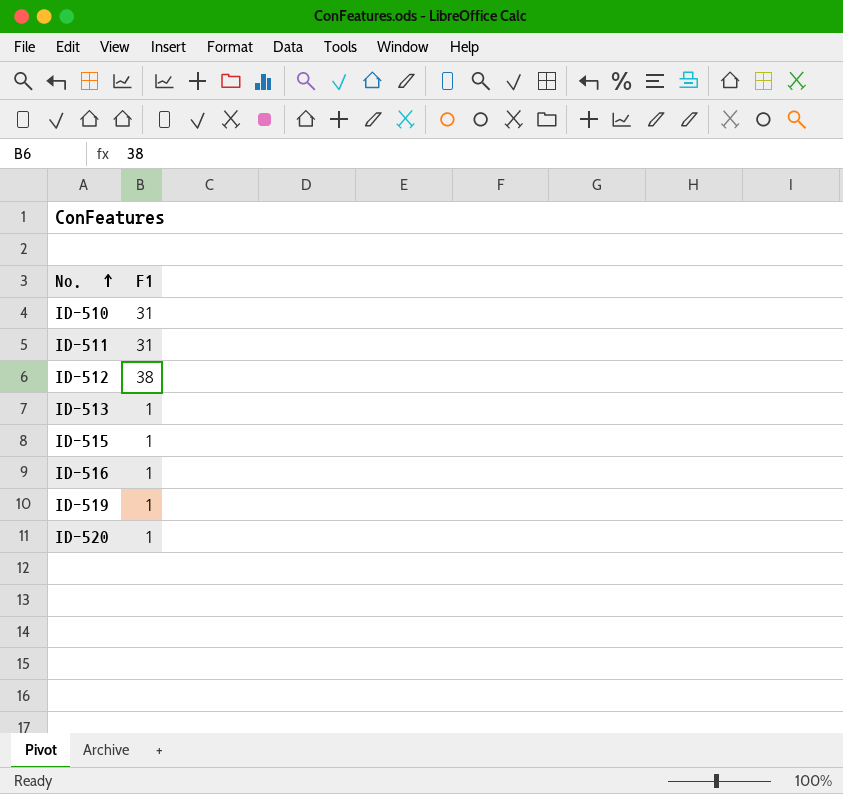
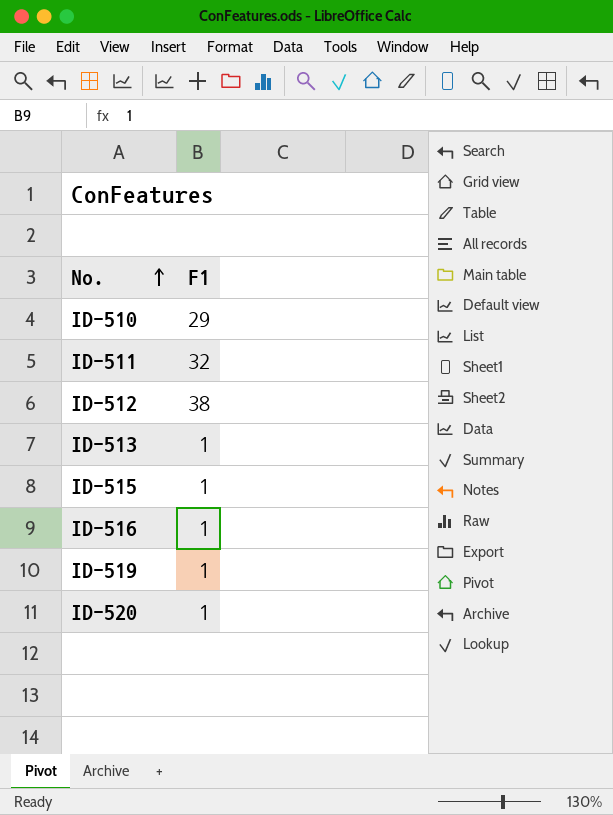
ID-510 | F1: 31 -> 29
ID-511 | F1: 31 -> 32

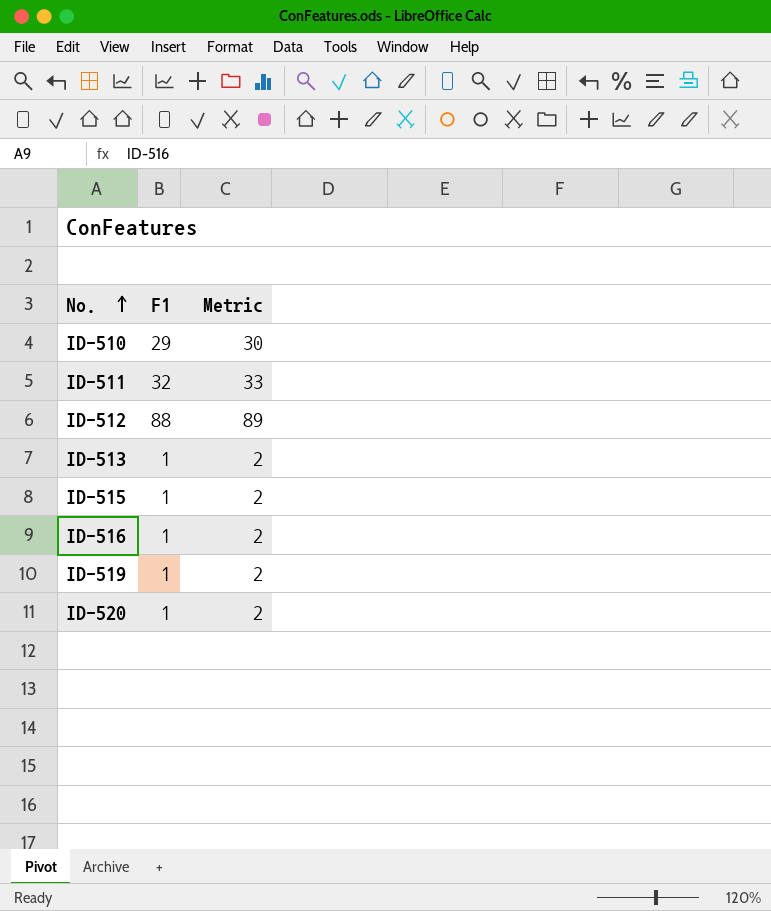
column Metric | formula: none -> [F1] + 1
ID-512 | F1: 38 -> 88

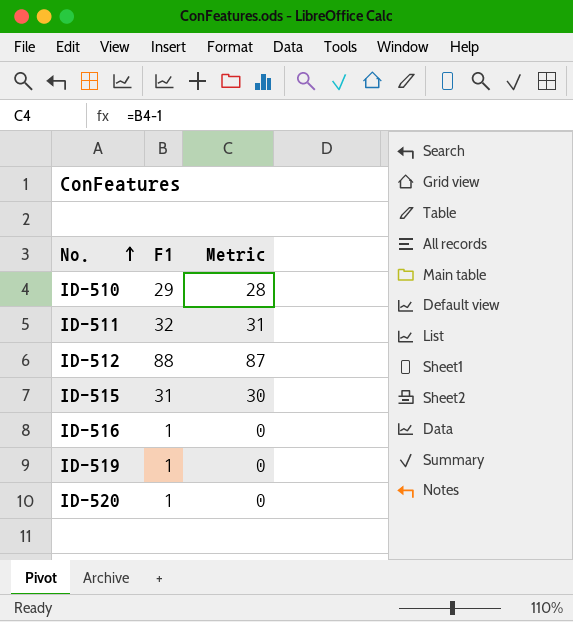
column Metric | formula: [F1] + 1 -> [F1] - 1
row ID-513: 1 | 2 -> none
ID-515 | F1: 1 -> 31

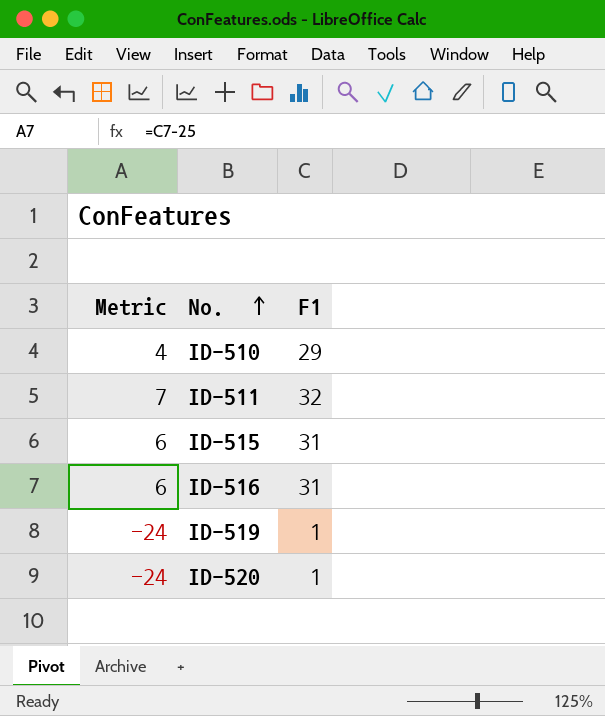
column Metric | formula: [F1] - 1 -> [F1] - 25
column Metric | position: 3 -> 1
row ID-512: 88 | 87 -> none
ID-516 | F1: 1 -> 31

